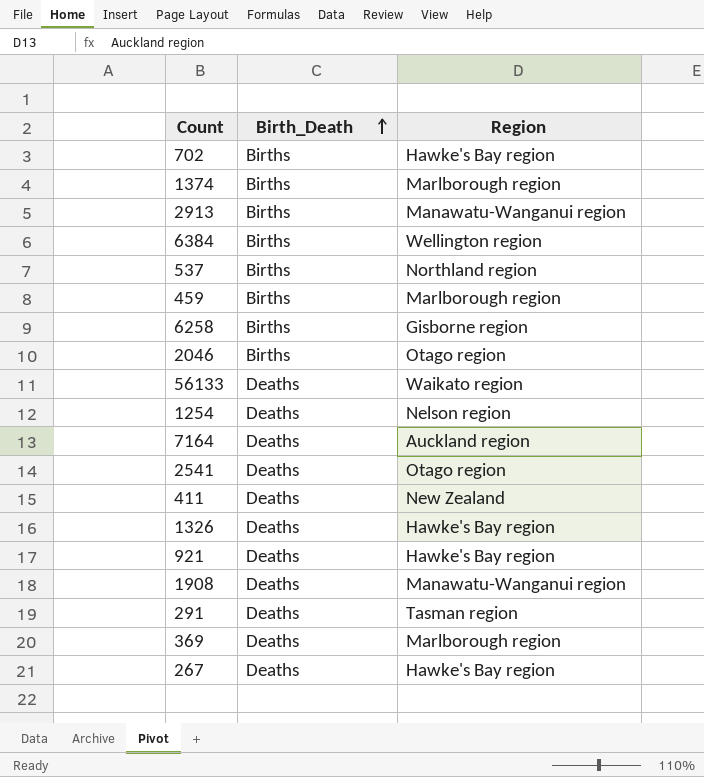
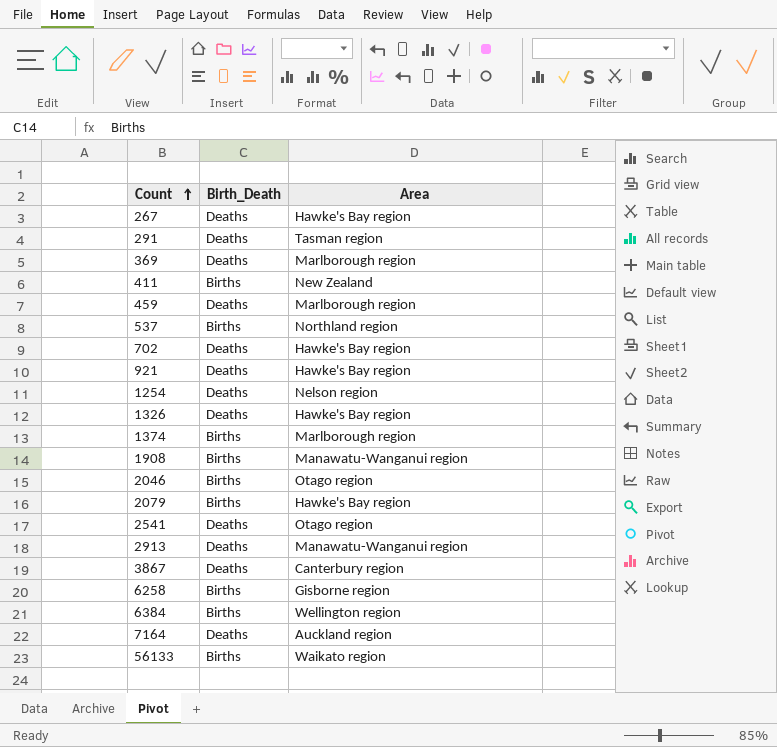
row order: Birth_Death ascending -> Count ascending
column name: Region -> Area
411 | Birth_Death: Deaths -> Births
459 | Birth_Death: Births -> Deaths
702 | Birth_Death: Births -> Deaths
1908 | Birth_Death: Deaths -> Births
row 2079: none -> Births | Hawke's Bay region
2913 | Birth_Death: Births -> Deaths
row 3867: none -> Deaths | Canterbury region
56133 | Birth_Death: Deaths -> Births

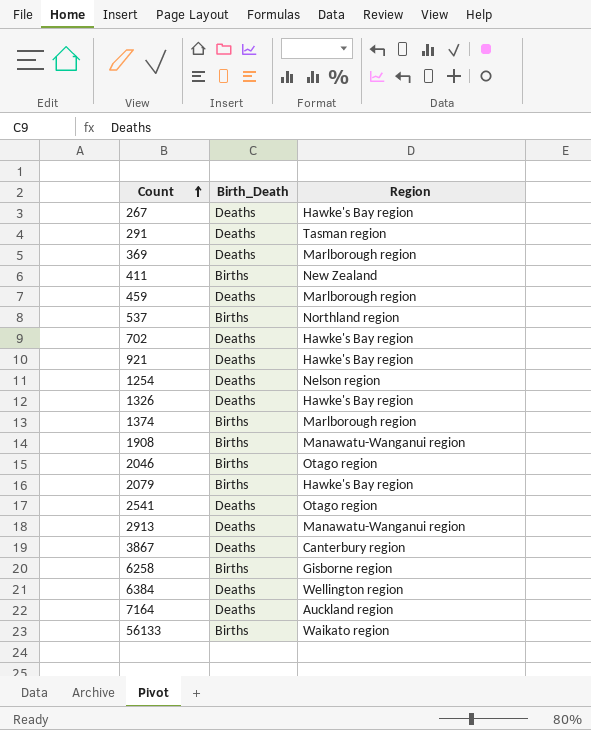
column name: Area -> Region
6384 | Birth_Death: Births -> Deaths

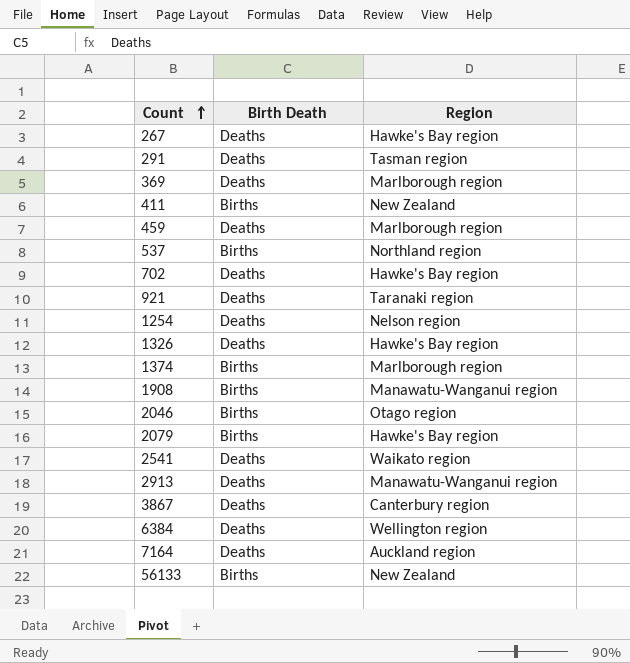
column name: Birth_Death -> Birth Death
row 6258: Births | Gisborne region -> none
921 | Region: Hawke's Bay region -> Taranaki region
2541 | Region: Otago region -> Waikato region
56133 | Region: Waikato region -> New Zealand

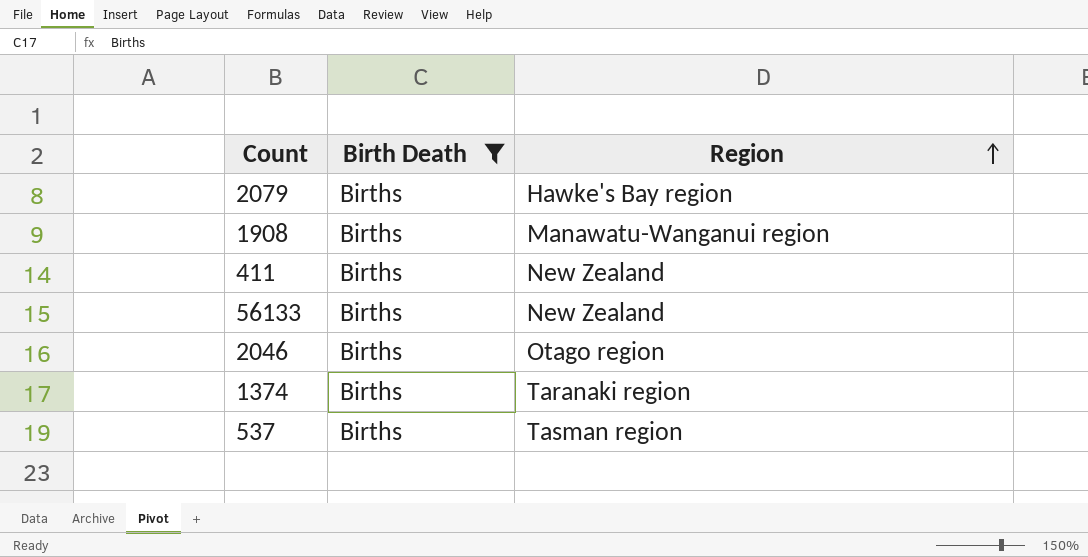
filter: none -> Birth Death = Births
row order: Count ascending -> Region ascending
1374 | Region: Marlborough region -> Taranaki region
537 | Region: Northland region -> Tasman region

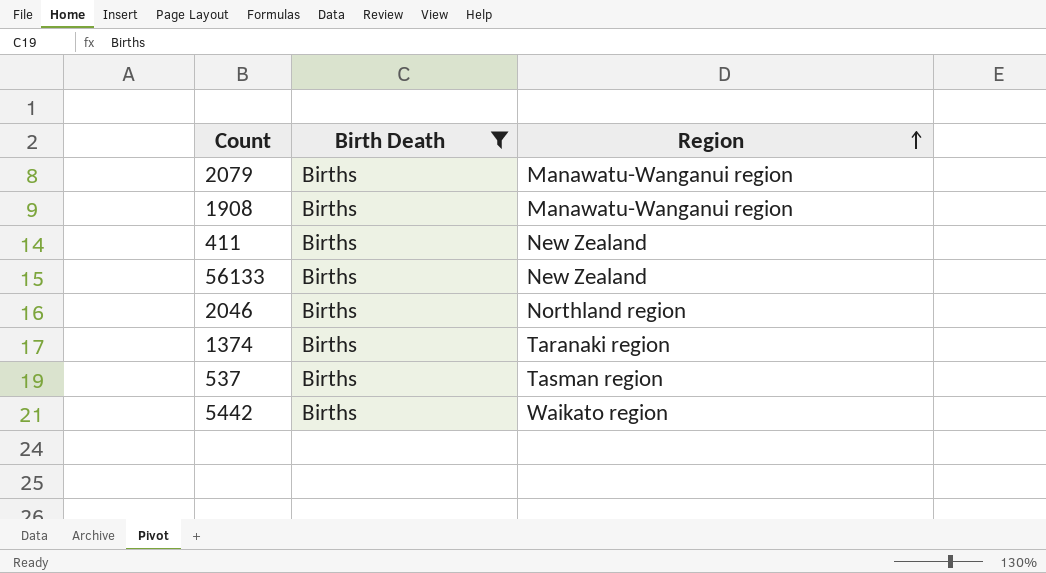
2079 | Region: Hawke's Bay region -> Manawatu-Wanganui region
2046 | Region: Otago region -> Northland region
row 5442: none -> Births | Waikato region

